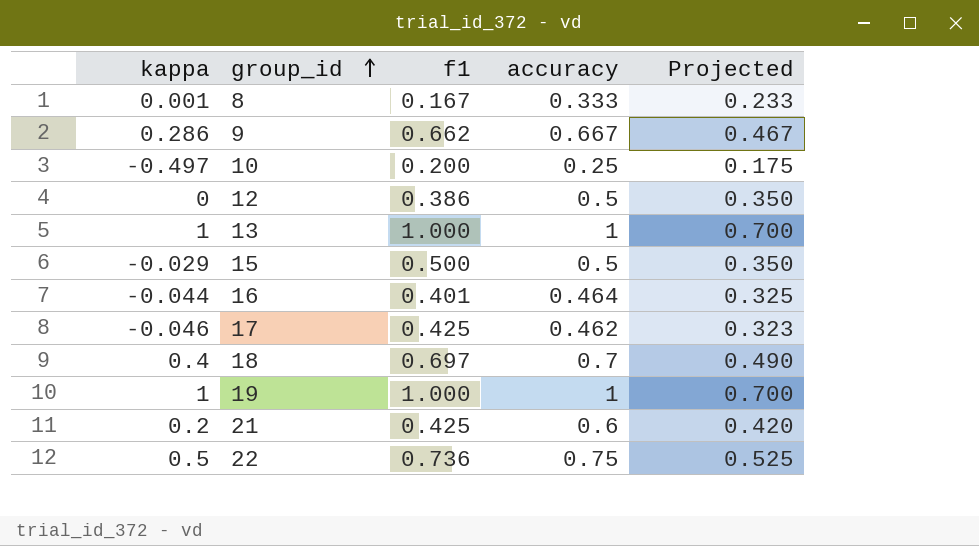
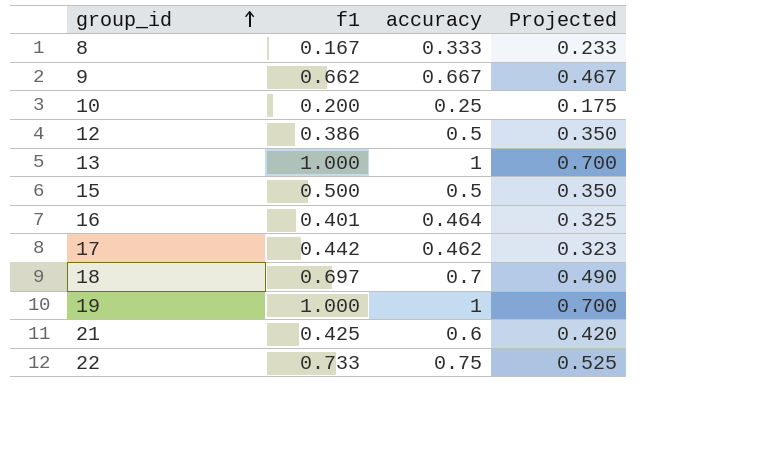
column kappa | position: 1 -> none
17 | f1: 0.425 -> 0.442
22 | f1: 0.736 -> 0.733

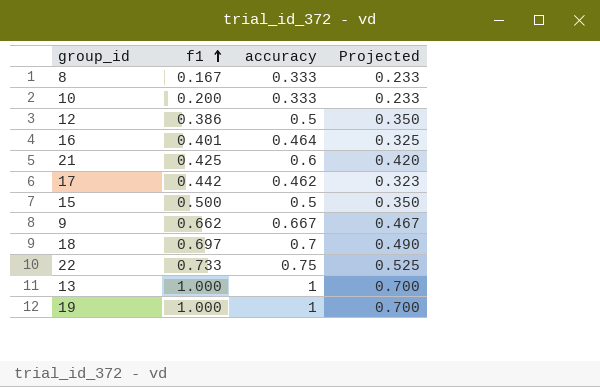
row order: group_id ascending -> f1 ascending
10 | accuracy: 0.25 -> 0.333
10 | Projected: 0.175 -> 0.233

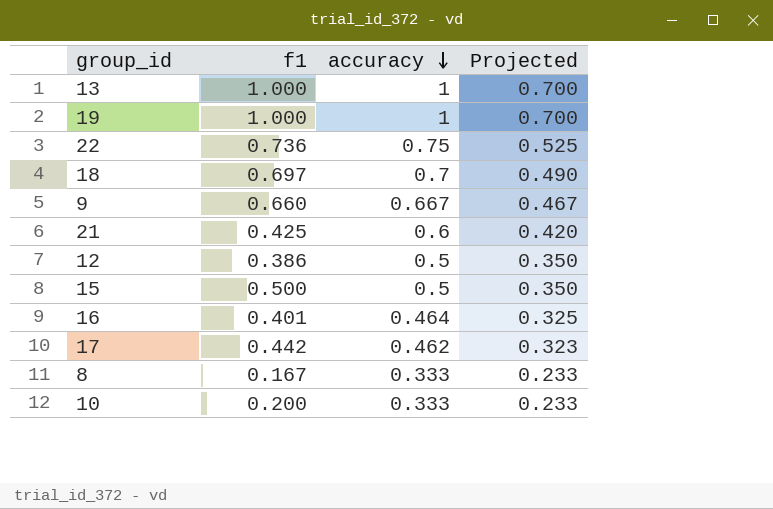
row order: f1 ascending -> accuracy descending
22 | f1: 0.733 -> 0.736
9 | f1: 0.662 -> 0.660

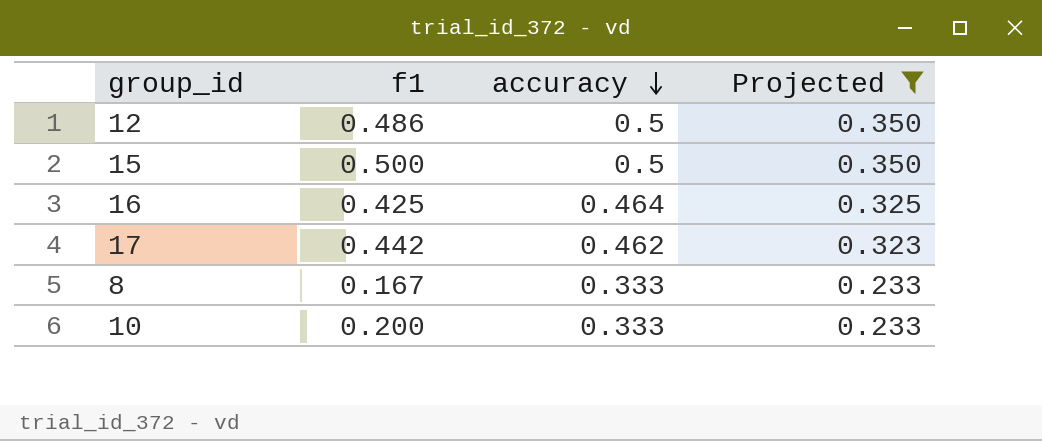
filter: none -> Projected <= 0.350
12 | f1: 0.386 -> 0.486
16 | f1: 0.401 -> 0.425

